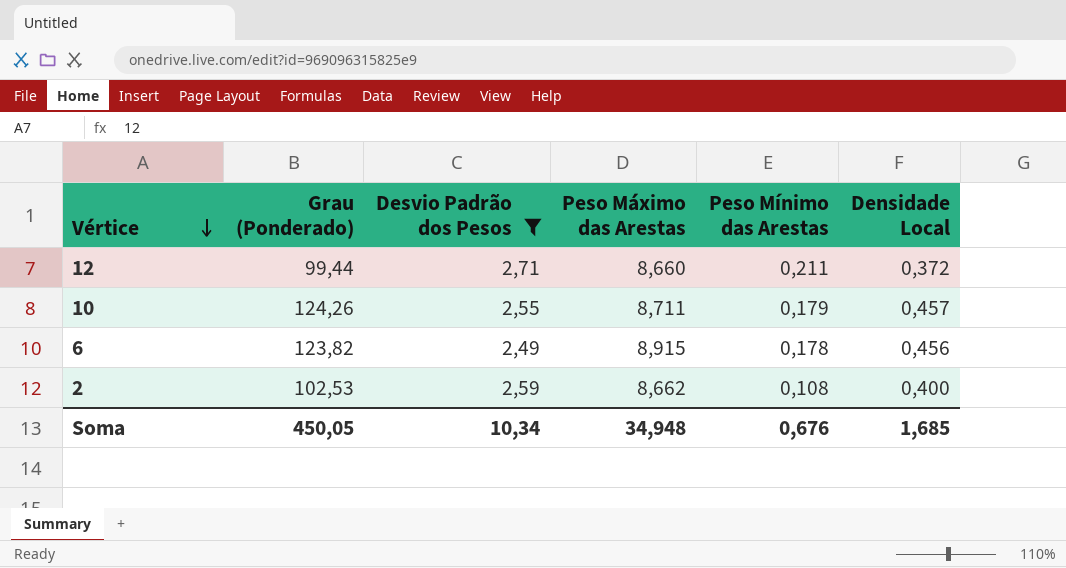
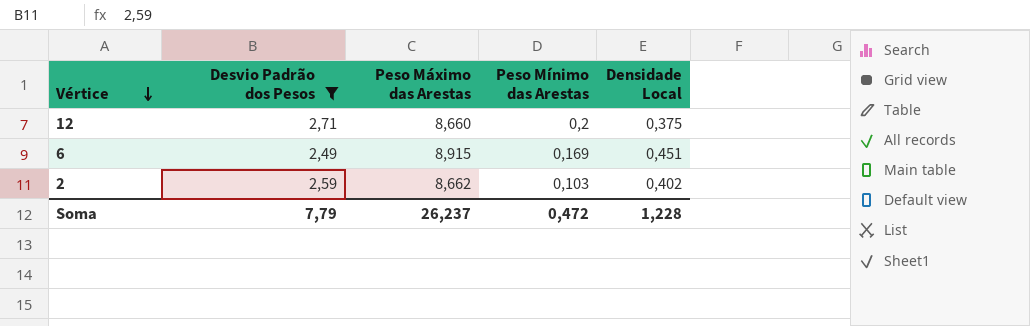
column Grau (Ponderado) | position: 2 -> none
row 10: 124,26 | 2,55 | 8,711 | 0,179 | 0,457 -> none
12 | Peso Mínimo das Arestas: 0,211 -> 0,2
12 | Densidade Local: 0,372 -> 0,375
6 | Peso Mínimo das Arestas: 0,178 -> 0,169
6 | Densidade Local: 0,456 -> 0,451
2 | Peso Mínimo das Arestas: 0,108 -> 0,103
2 | Densidade Local: 0,400 -> 0,402
Soma | Desvio Padrão dos Pesos: 10,34 -> 7,79
Soma | Peso Máximo das Arestas: 34,948 -> 26,237
Soma | Peso Mínimo das Arestas: 0,676 -> 0,472
Soma | Densidade Local: 1,685 -> 1,228

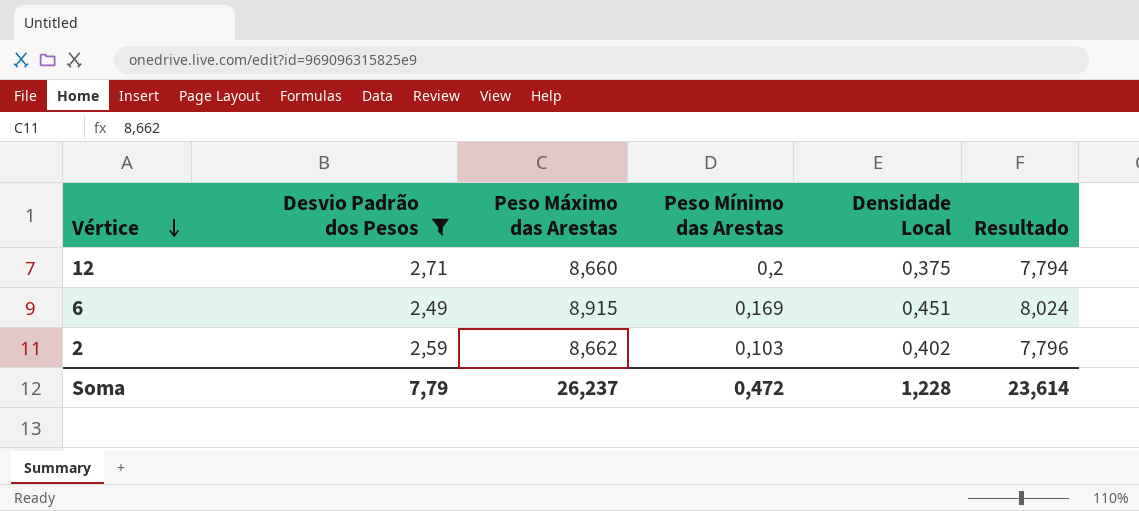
column Resultado | formula: none -> [Peso Máximo das Arestas] * 0,9

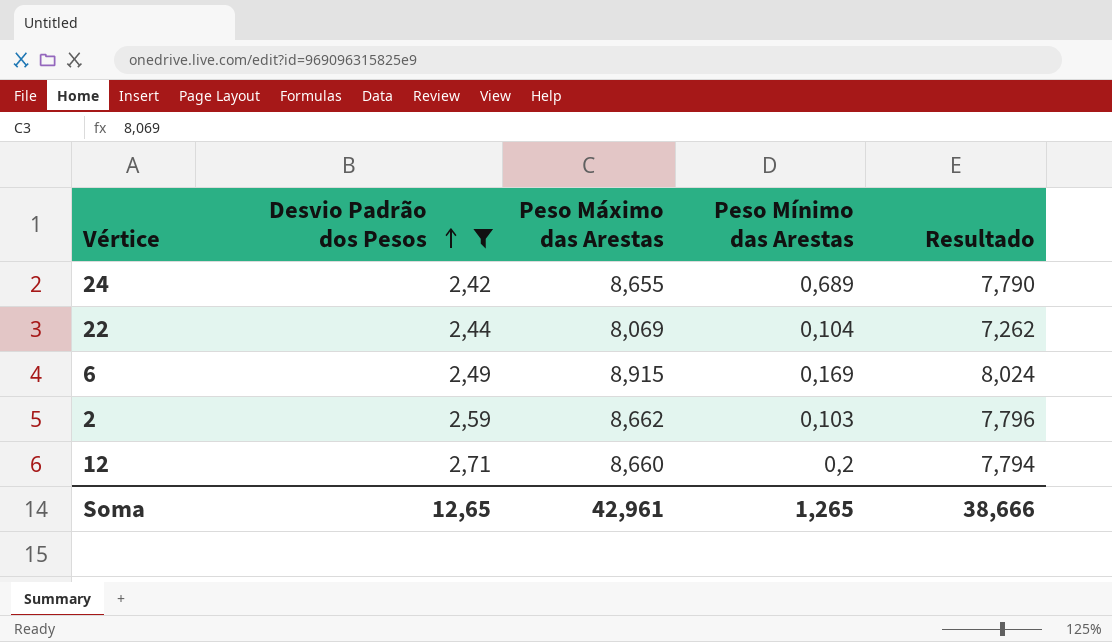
row order: Vértice descending -> Desvio Padrão dos Pesos ascending
column Densidade Local | position: 5 -> none
row 24: none -> 2,42 | 8,655 | 0,689 | 7,790
row 22: none -> 2,44 | 8,069 | 0,104 | 7,262
Soma | Desvio Padrão dos Pesos: 7,79 -> 12,65
Soma | Peso Máximo das Arestas: 26,237 -> 42,961
Soma | Peso Mínimo das Arestas: 0,472 -> 1,265
Soma | Resultado: 23,614 -> 38,666

